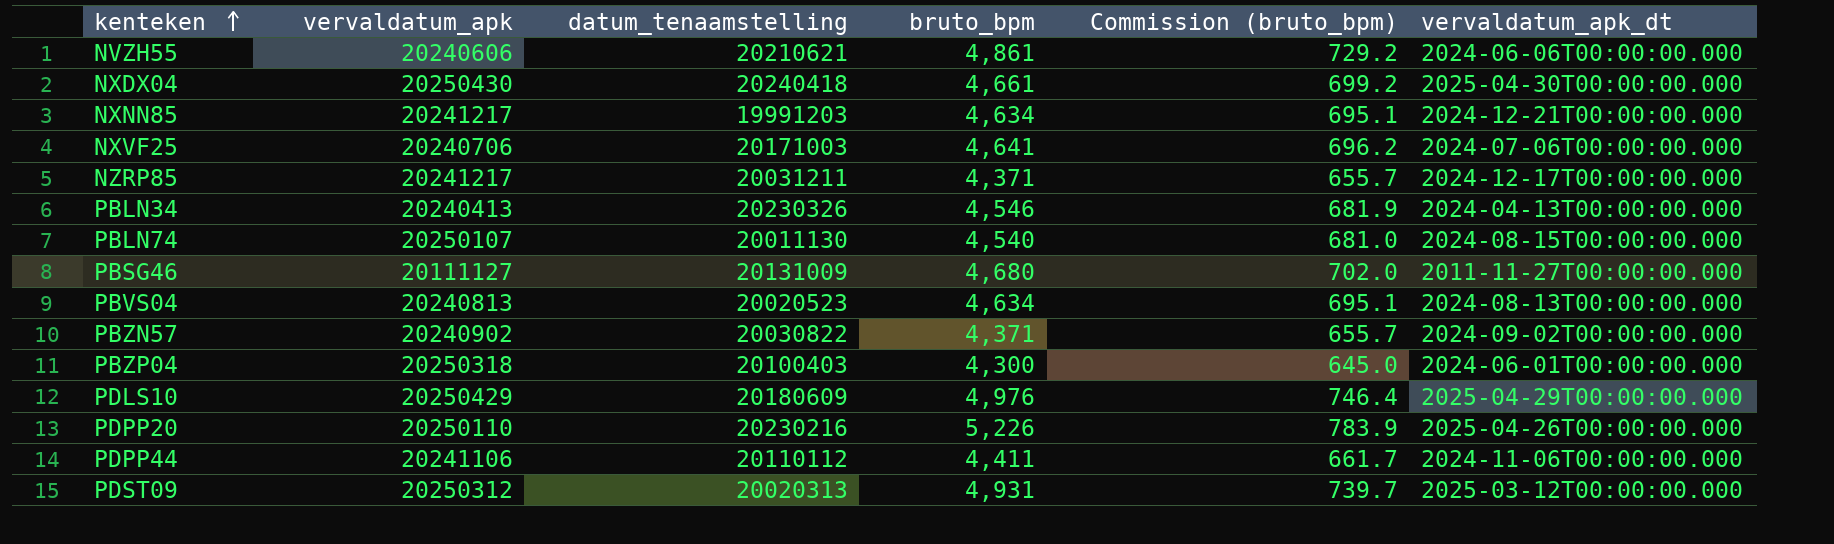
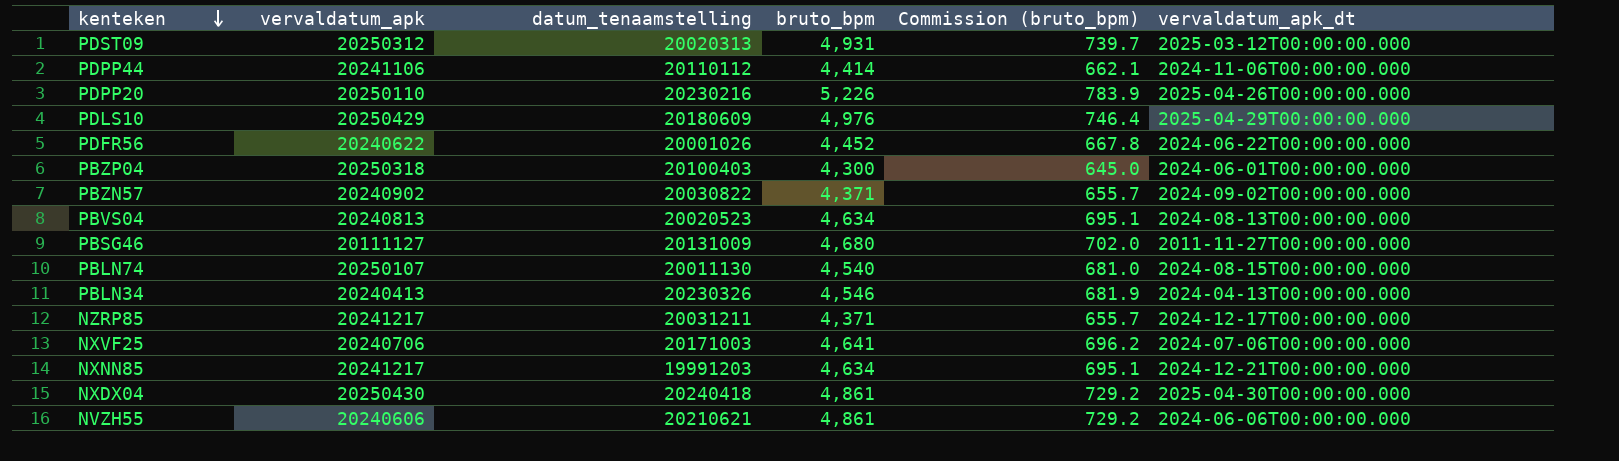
row order: kenteken ascending -> kenteken descending
PDPP44 | bruto_bpm: 4,411 -> 4,414
PDPP44 | Commission (bruto_bpm): 661.7 -> 662.1
row PDFR56: none -> 20240622 | 20001026 | 4,452 | 667.8 | 2024-06-22T00:00:00.000
NXDX04 | bruto_bpm: 4,661 -> 4,861
NXDX04 | Commission (bruto_bpm): 699.2 -> 729.2

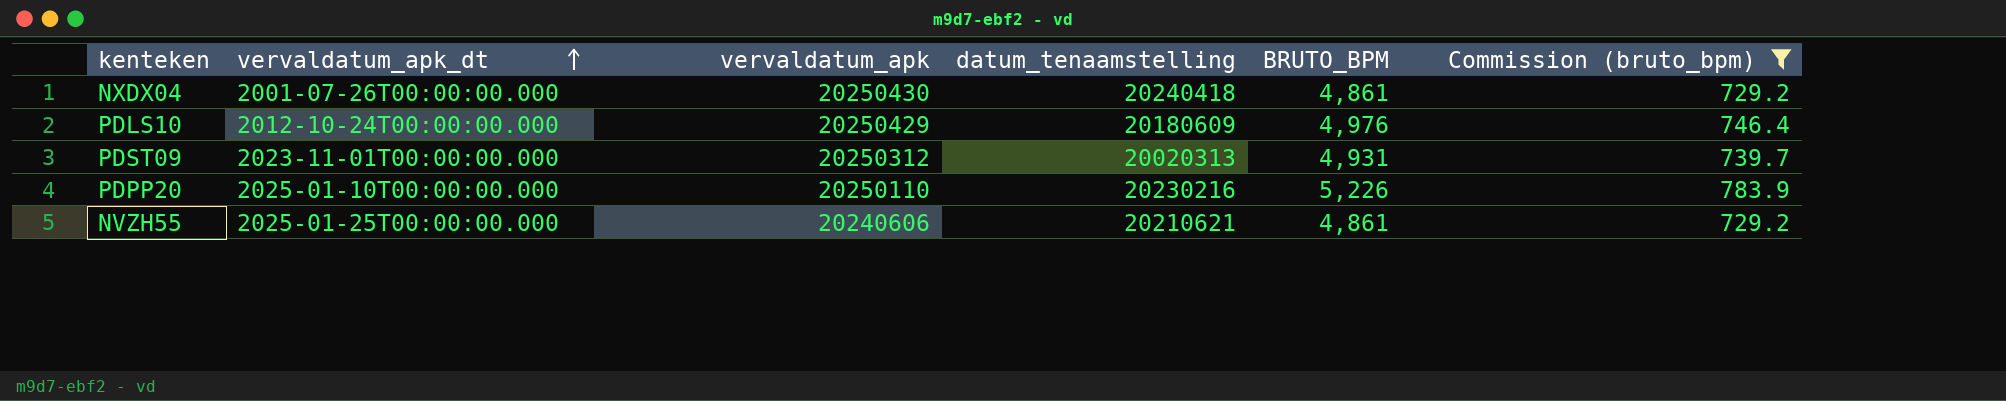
filter: none -> Commission (bruto_bpm) >= 729.2
row order: kenteken descending -> vervaldatum_apk_dt ascending
column vervaldatum_apk_dt | position: 6 -> 2
column name: bruto_bpm -> BRUTO_BPM
NXDX04 | vervaldatum_apk_dt: 2025-04-30T00:00:00.000 -> 2001-07-26T00:00:00.000
PDLS10 | vervaldatum_apk_dt: 2025-04-29T00:00:00.000 -> 2012-10-24T00:00:00.000
PDST09 | vervaldatum_apk_dt: 2025-03-12T00:00:00.000 -> 2023-11-01T00:00:00.000
PDPP20 | vervaldatum_apk_dt: 2025-04-26T00:00:00.000 -> 2025-01-10T00:00:00.000
NVZH55 | vervaldatum_apk_dt: 2024-06-06T00:00:00.000 -> 2025-01-25T00:00:00.000

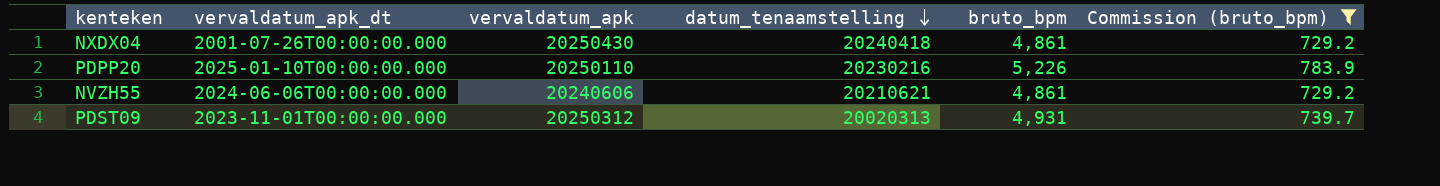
row order: vervaldatum_apk_dt ascending -> datum_tenaamstelling descending
column name: BRUTO_BPM -> bruto_bpm
row PDLS10: 2012-10-24T00:00:00.000 | 20250429 | 20180609 | 4,976 | 746.4 -> none
NVZH55 | vervaldatum_apk_dt: 2025-01-25T00:00:00.000 -> 2024-06-06T00:00:00.000

